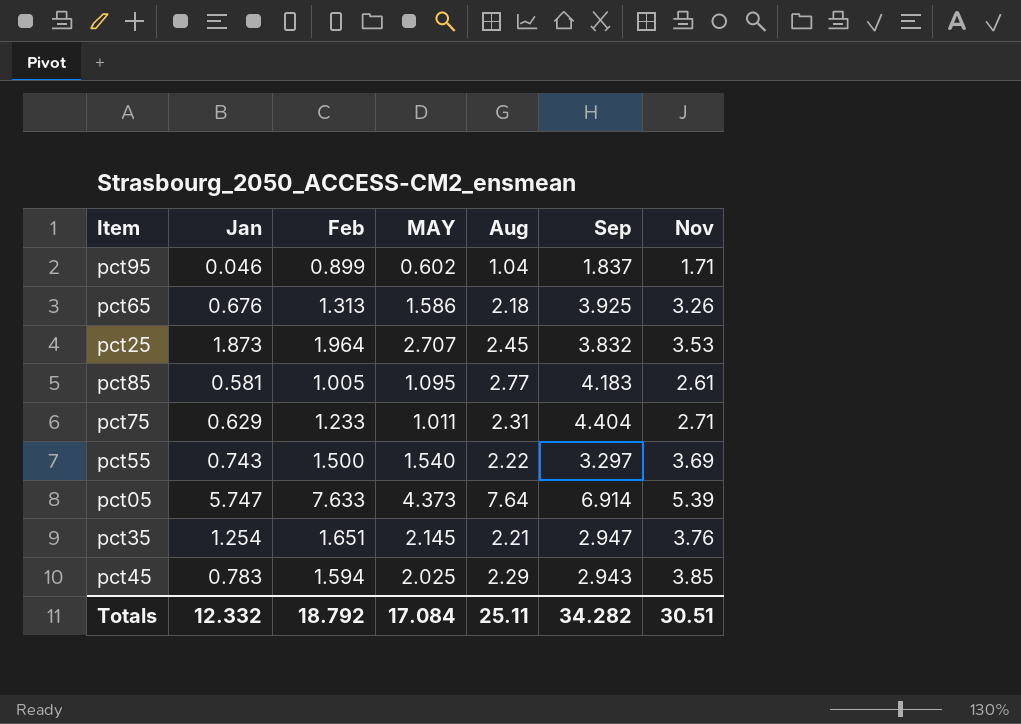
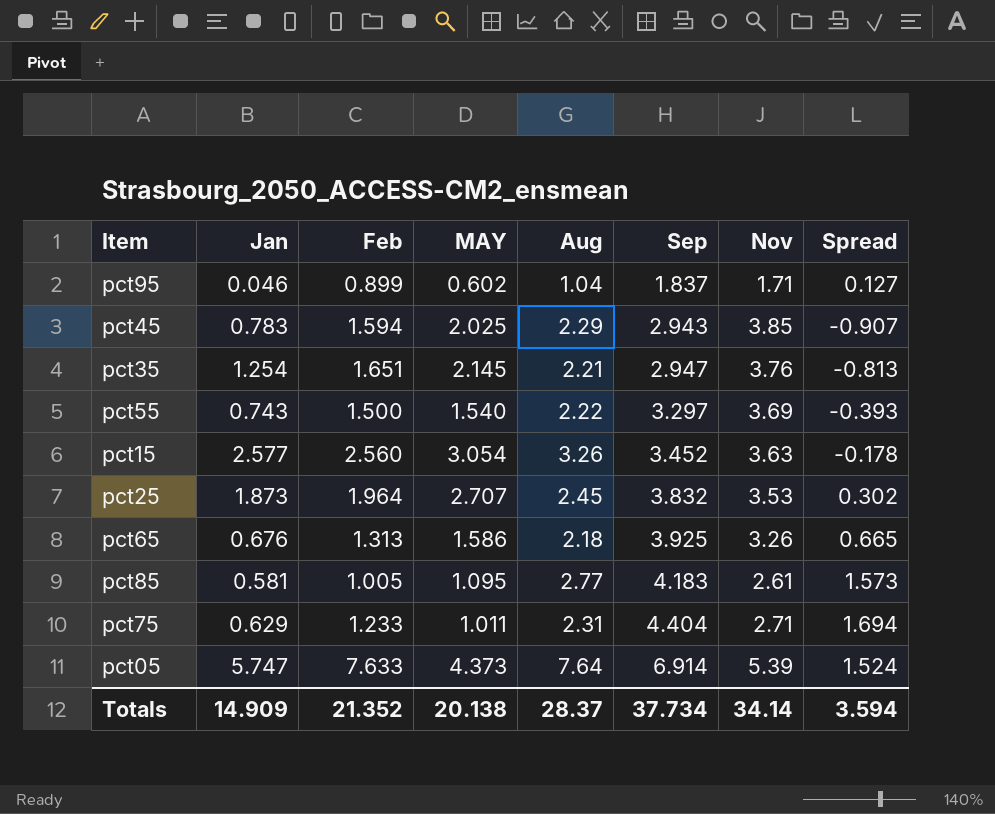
row order: none -> Sep ascending
column Spread | formula: none -> [Sep] - [Nov]
row pct15: none -> 2.577 | 2.560 | 3.054 | 3.26 | 3.452 | 3.63 | -0.178
Totals | Jan: 12.332 -> 14.909
Totals | Feb: 18.792 -> 21.352
Totals | MAY: 17.084 -> 20.138
Totals | Aug: 25.11 -> 28.37
Totals | Sep: 34.282 -> 37.734
Totals | Nov: 30.51 -> 34.14

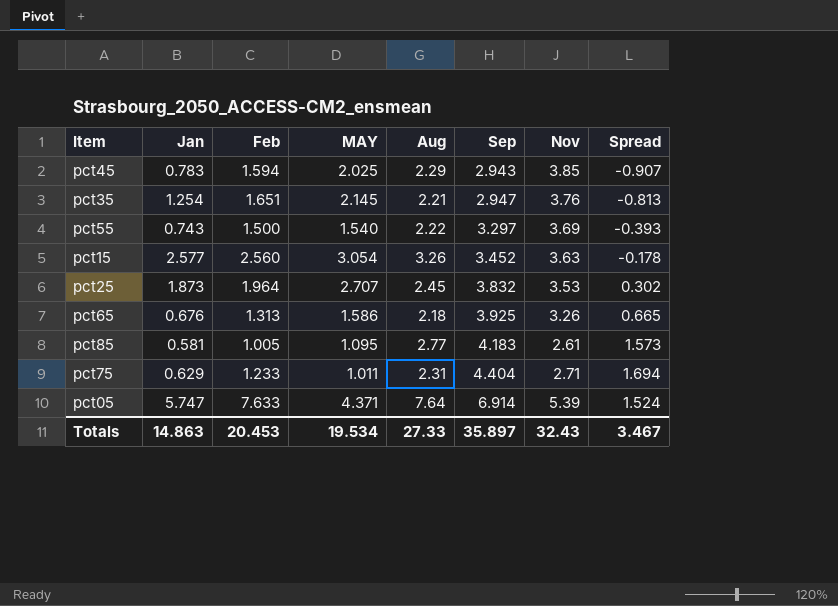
row pct95: 0.046 | 0.899 | 0.602 | 1.04 | 1.837 | 1.71 | 0.127 -> none
pct05 | MAY: 4.373 -> 4.371
Totals | Jan: 14.909 -> 14.863
Totals | Feb: 21.352 -> 20.453
Totals | MAY: 20.138 -> 19.534
Totals | Aug: 28.37 -> 27.33
Totals | Sep: 37.734 -> 35.897
Totals | Nov: 34.14 -> 32.43
Totals | Spread: 3.594 -> 3.467

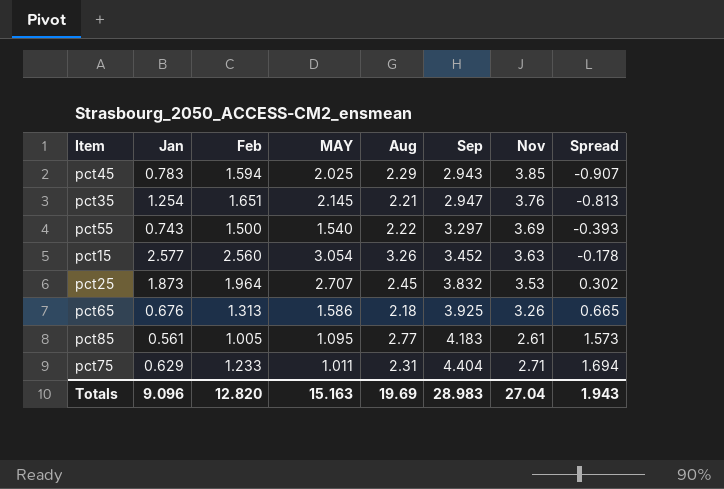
row pct05: 5.747 | 7.633 | 4.371 | 7.64 | 6.914 | 5.39 | 1.524 -> none
pct85 | Jan: 0.581 -> 0.561
Totals | Jan: 14.863 -> 9.096
Totals | Feb: 20.453 -> 12.820
Totals | MAY: 19.534 -> 15.163
Totals | Aug: 27.33 -> 19.69
Totals | Sep: 35.897 -> 28.983
Totals | Nov: 32.43 -> 27.04
Totals | Spread: 3.467 -> 1.943

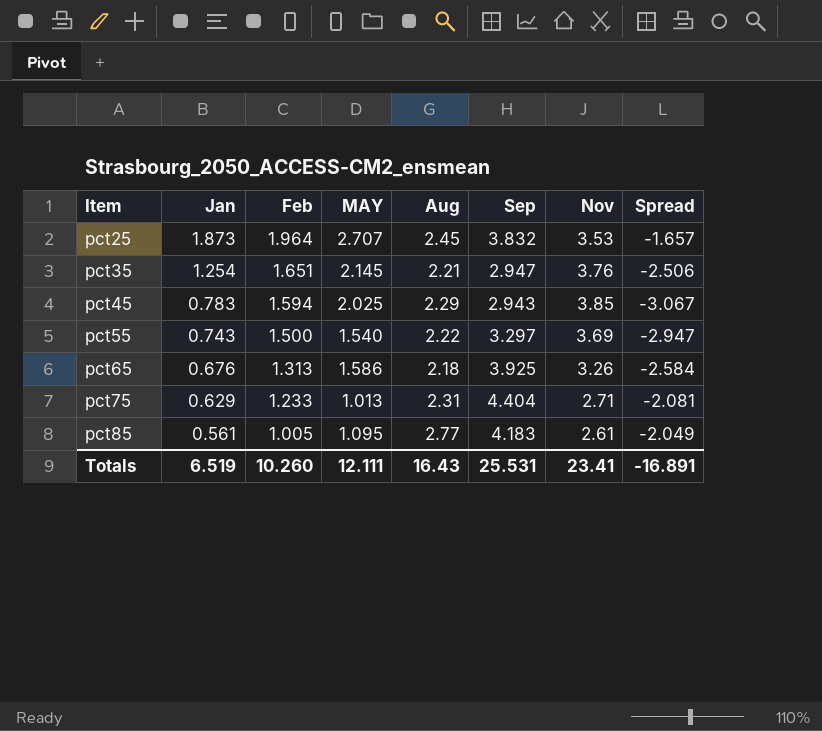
row order: Sep ascending -> Item ascending
column Spread | formula: [Sep] - [Nov] -> [Jan] - [Nov]
row pct15: 2.577 | 2.560 | 3.054 | 3.26 | 3.452 | 3.63 | -0.178 -> none
pct75 | MAY: 1.011 -> 1.013
Totals | Jan: 9.096 -> 6.519
Totals | Feb: 12.820 -> 10.260
Totals | MAY: 15.163 -> 12.111
Totals | Aug: 19.69 -> 16.43
Totals | Sep: 28.983 -> 25.531
Totals | Nov: 27.04 -> 23.41
Totals | Spread: 1.943 -> -16.891

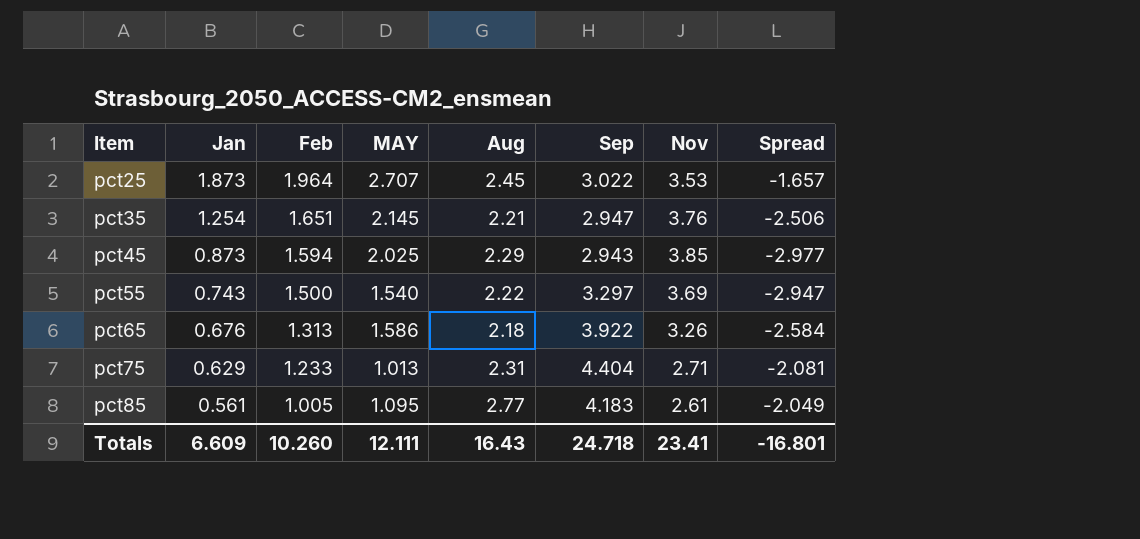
pct25 | Sep: 3.832 -> 3.022
pct45 | Jan: 0.783 -> 0.873
pct45 | Spread: -3.067 -> -2.977
pct65 | Sep: 3.925 -> 3.922
Totals | Jan: 6.519 -> 6.609
Totals | Sep: 25.531 -> 24.718
Totals | Spread: -16.891 -> -16.801

